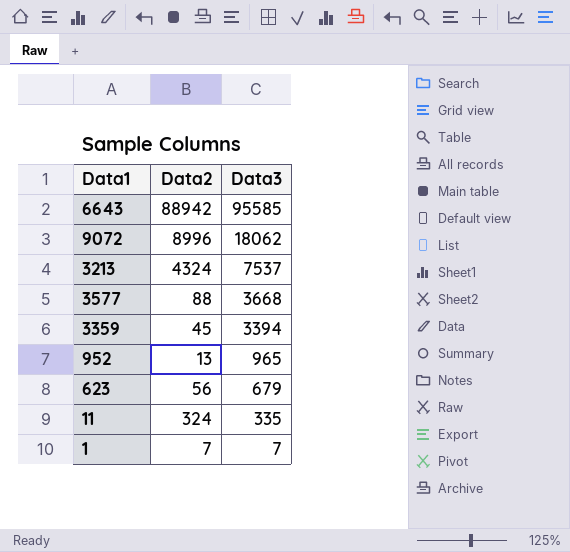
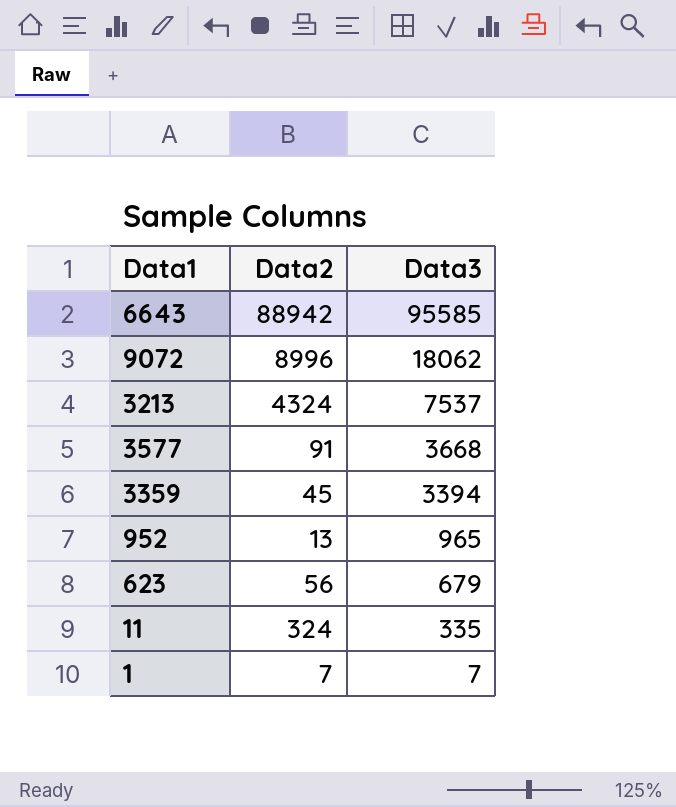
3577 | Data2: 88 -> 91

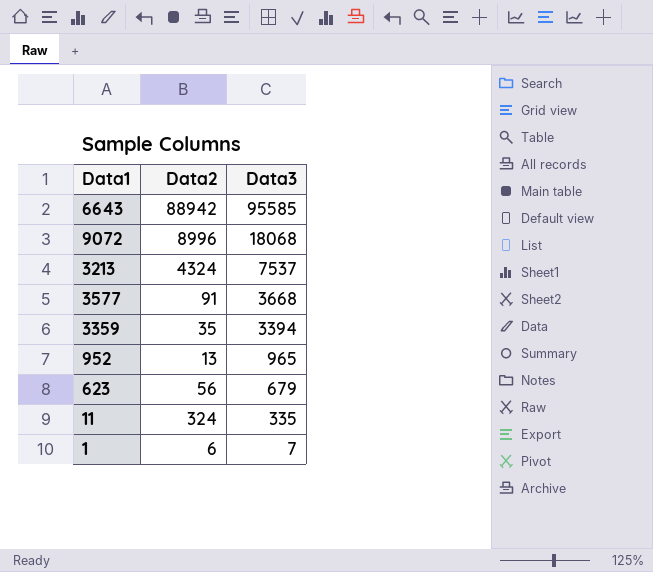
9072 | Data3: 18062 -> 18068
3359 | Data2: 45 -> 35
1 | Data2: 7 -> 6

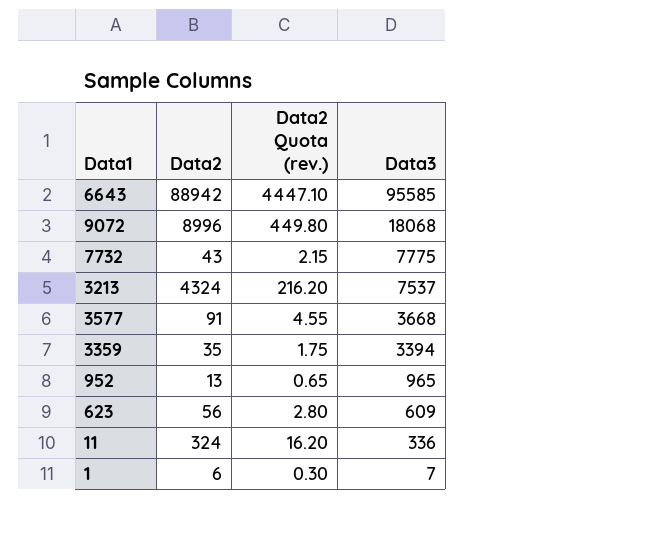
column Data2 Quota (rev.) | formula: none -> [Data2] * 0.05
row 7732: none -> 43 | 2.15 | 7775
623 | Data3: 679 -> 609
11 | Data3: 335 -> 336

